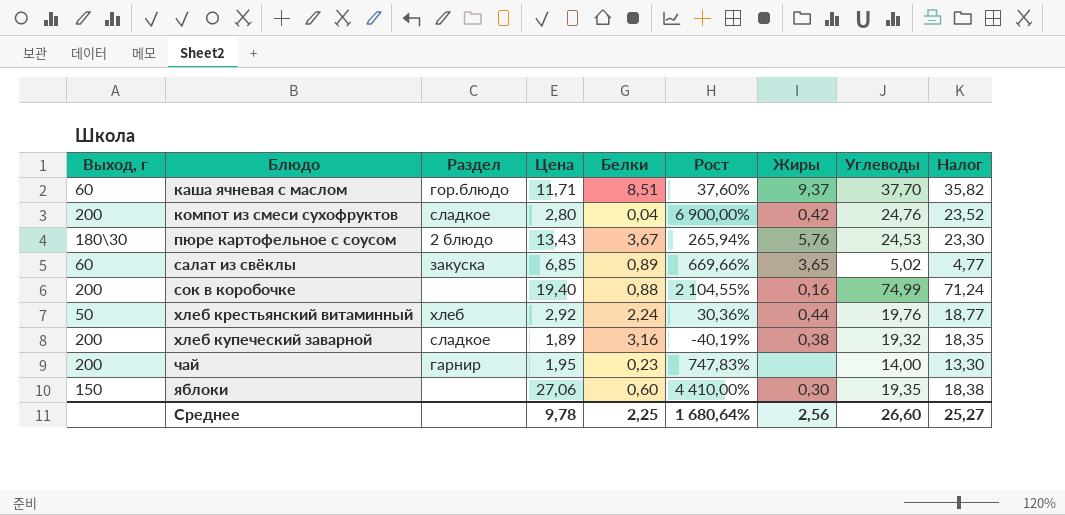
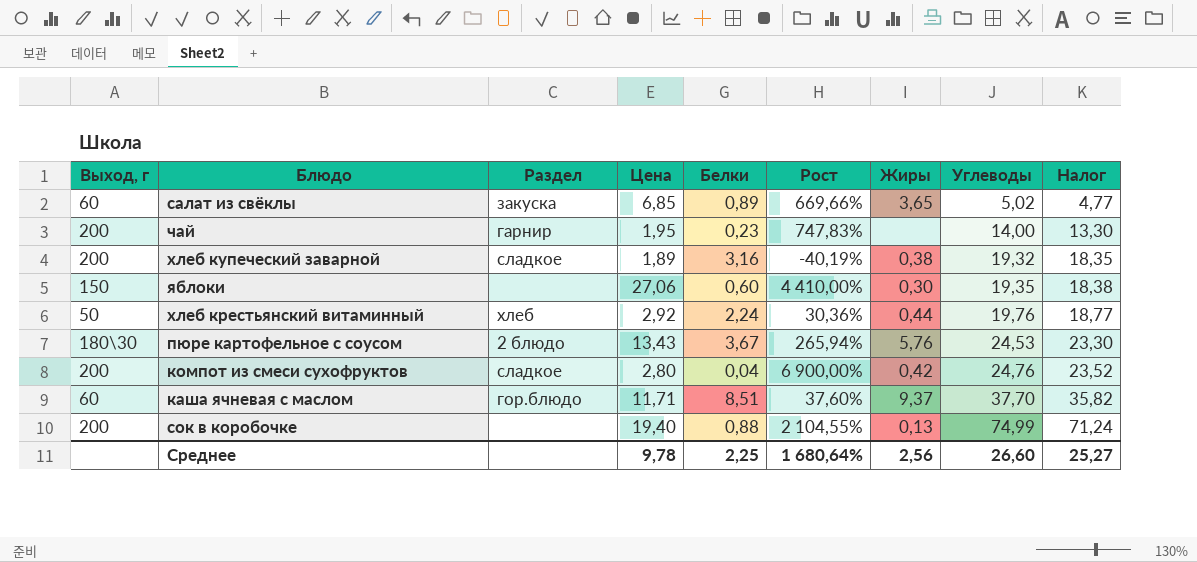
row order: Блюдо ascending -> Углеводы ascending
сок в коробочке | Жиры: 0,16 -> 0,13

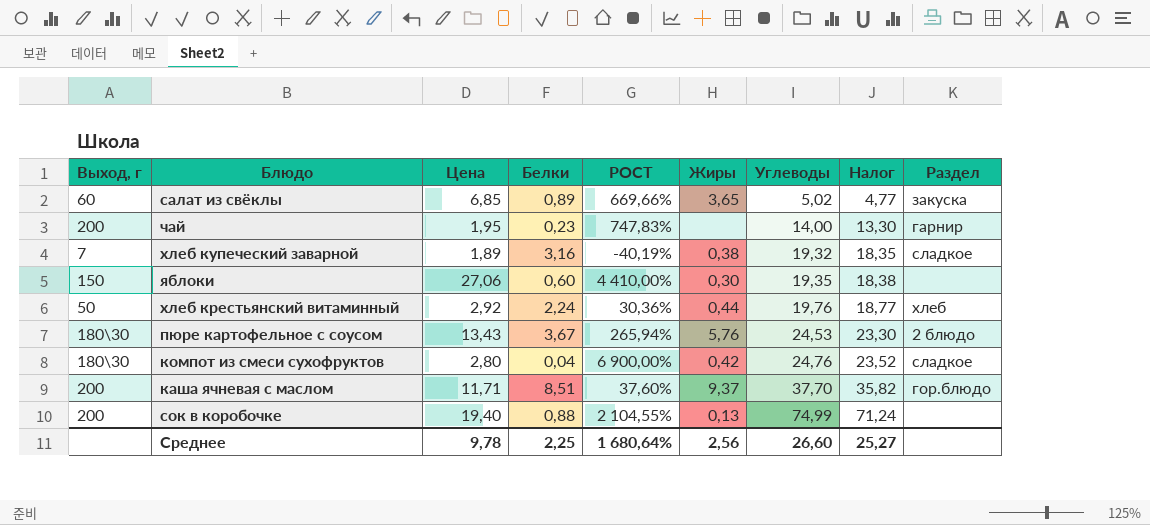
column name: Рост -> РОСТ
column Раздел | position: 3 -> 9
хлеб купеческий заварной | Выход, г: 200 -> 7
компот из смеси сухофруктов | Выход, г: 200 -> 180\30
каша ячневая с маслом | Выход, г: 60 -> 200

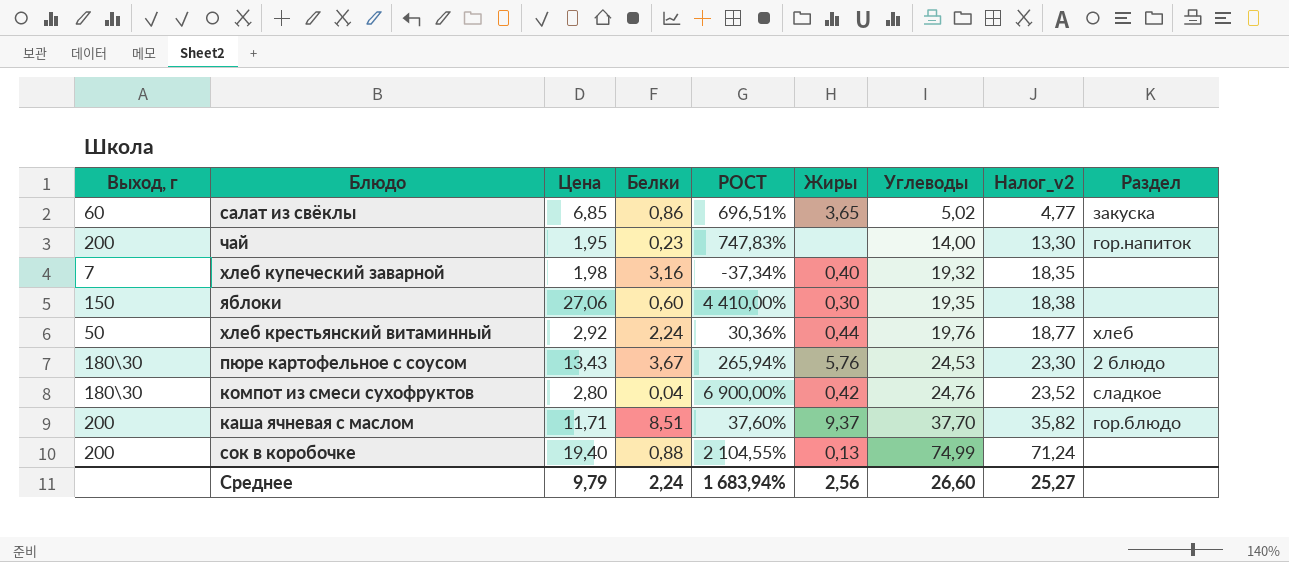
column name: Налог -> Налог_v2
салат из свёклы | Белки: 0,89 -> 0,86
салат из свёклы | РОСТ: 669,66% -> 696,51%
чай | Раздел: гарнир -> гор.напиток
хлеб купеческий заварной | Цена: 1,89 -> 1,98
хлеб купеческий заварной | РОСТ: -40,19% -> -37,34%
хлеб купеческий заварной | Жиры: 0,38 -> 0,40
хлеб купеческий заварной | Раздел: сладкое -> none
Среднее | Цена: 9,78 -> 9,79
Среднее | Белки: 2,25 -> 2,24
Среднее | РОСТ: 1 680,64% -> 1 683,94%

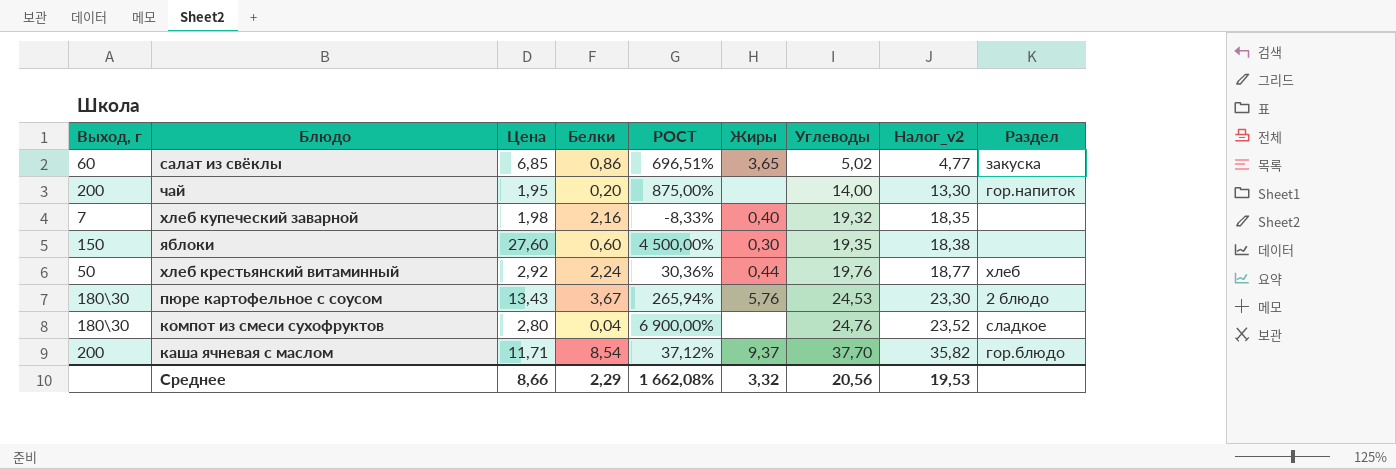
row сок в коробочке: 200 | 19,40 | 0,88 | 2 104,55% | 0,13 | 74,99 | 71,24 | none -> none
чай | Белки: 0,23 -> 0,20
чай | РОСТ: 747,83% -> 875,00%
хлеб купеческий заварной | Белки: 3,16 -> 2,16
хлеб купеческий заварной | РОСТ: -37,34% -> -8,33%
яблоки | Цена: 27,06 -> 27,60
яблоки | РОСТ: 4 410,00% -> 4 500,00%
компот из смеси сухофруктов | Жиры: 0,42 -> none
каша ячневая с маслом | Белки: 8,51 -> 8,54
каша ячневая с маслом | РОСТ: 37,60% -> 37,12%
Среднее | Цена: 9,79 -> 8,66
Среднее | Белки: 2,24 -> 2,29
Среднее | РОСТ: 1 683,94% -> 1 662,08%
Среднее | Жиры: 2,56 -> 3,32
Среднее | Углеводы: 26,60 -> 20,56
Среднее | Налог_v2: 25,27 -> 19,53

